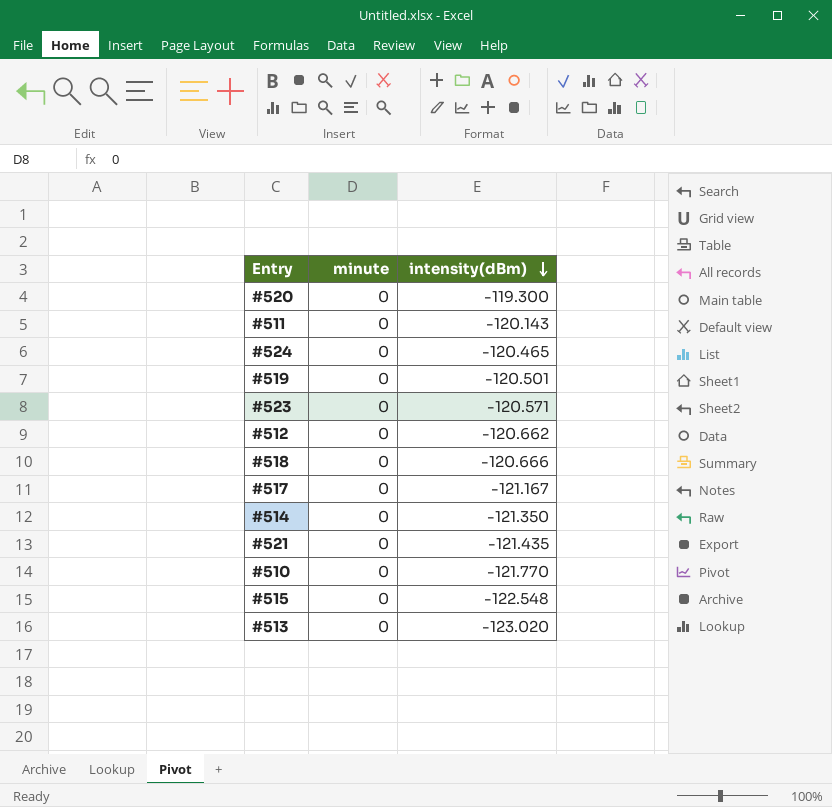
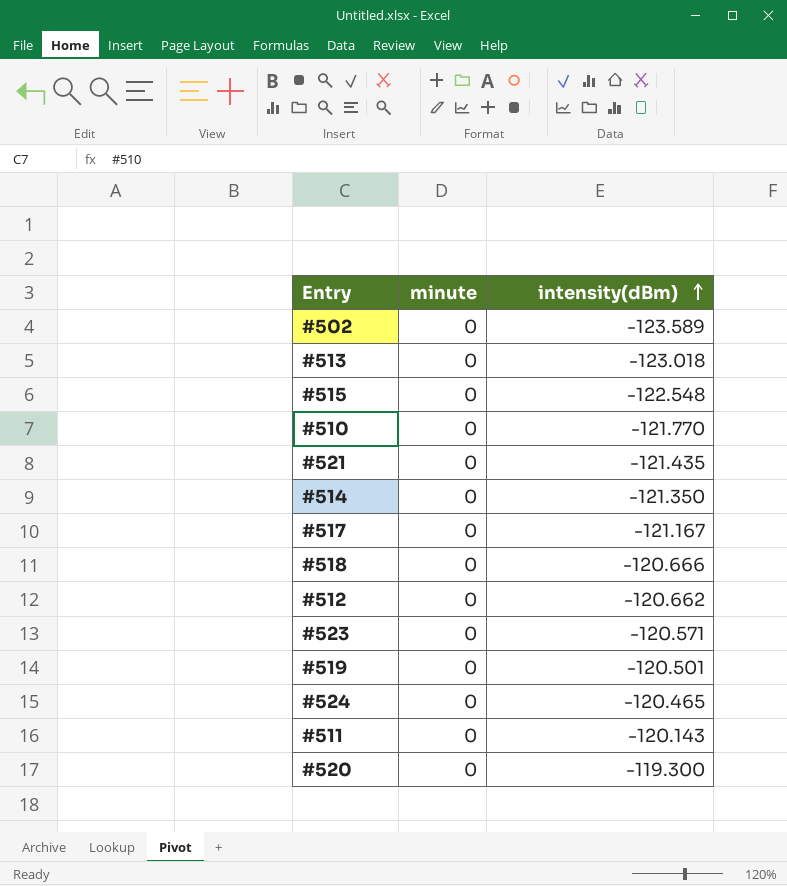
row order: intensity(dBm) descending -> intensity(dBm) ascending
row #502: none -> 0 | -123.589
#513 | intensity(dBm): -123.020 -> -123.018

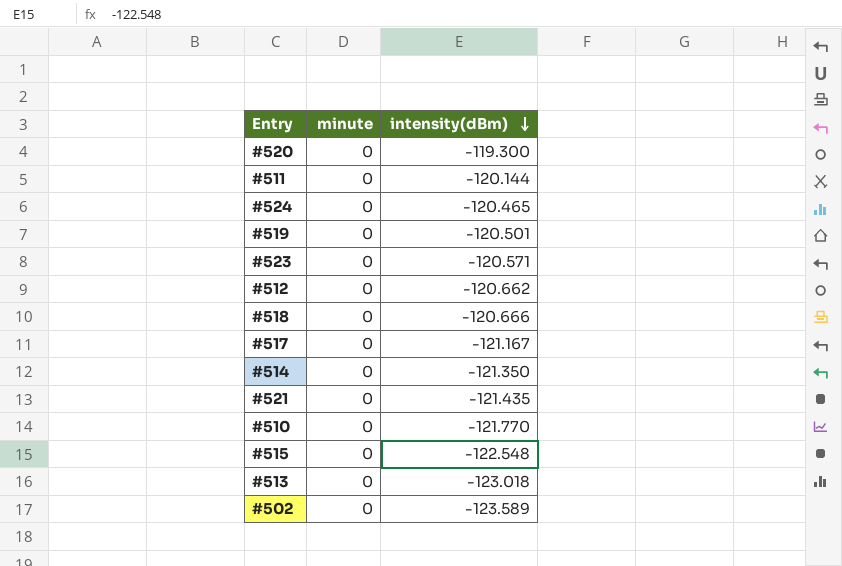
row order: intensity(dBm) ascending -> intensity(dBm) descending
#511 | intensity(dBm): -120.143 -> -120.144

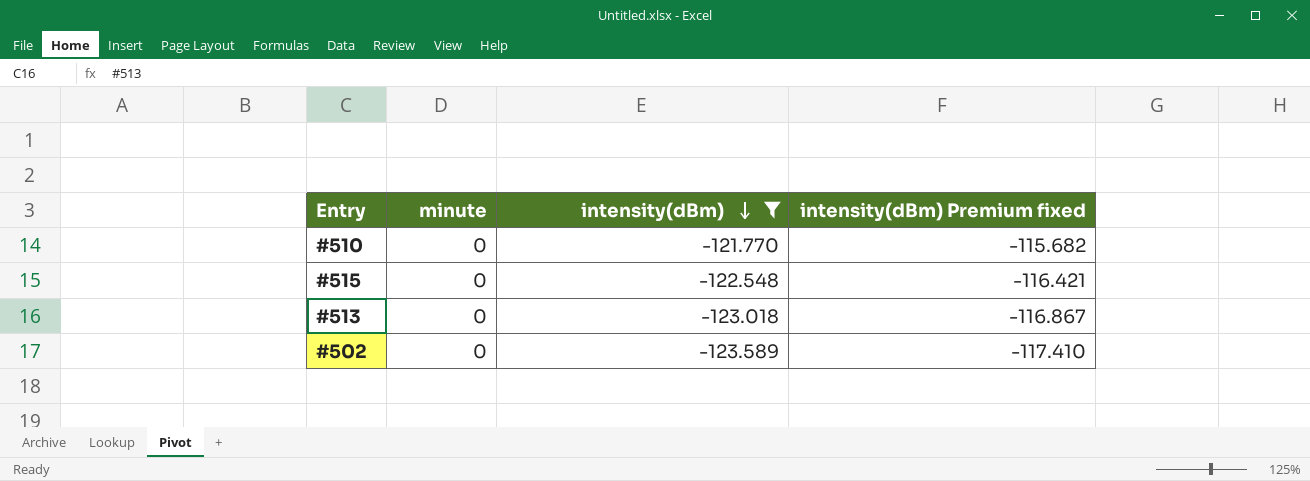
filter: none -> intensity(dBm) <= -121.770
column intensity(dBm) Premium fixed | formula: none -> [intensity(dBm)] * 0.95

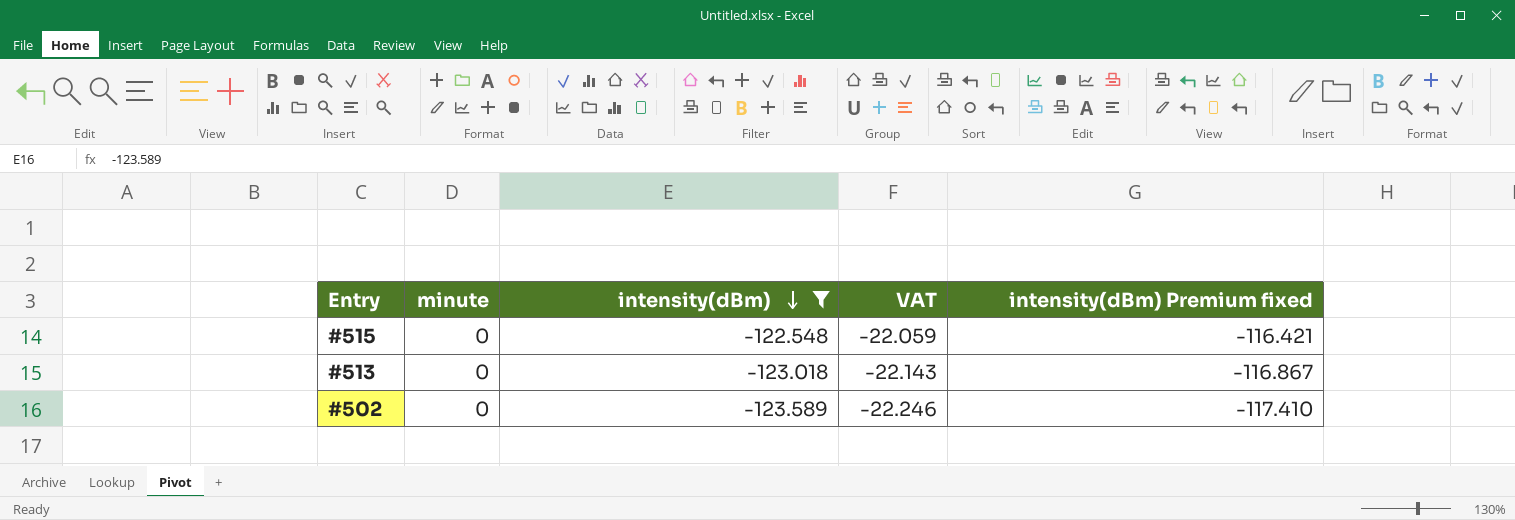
column VAT | formula: none -> [intensity(dBm)] * 0.18
row #510: 0 | -121.770 | -115.682 -> none

